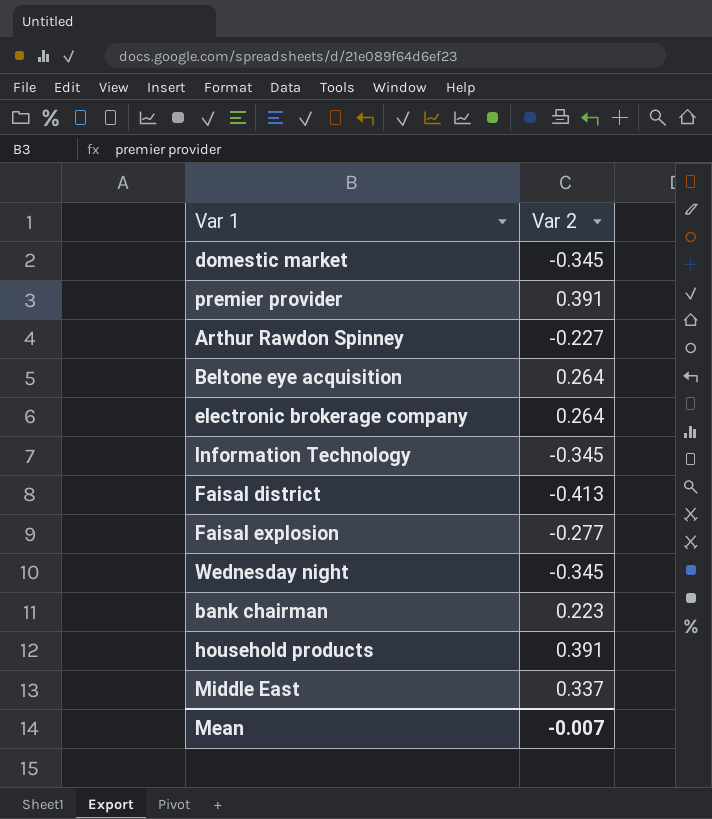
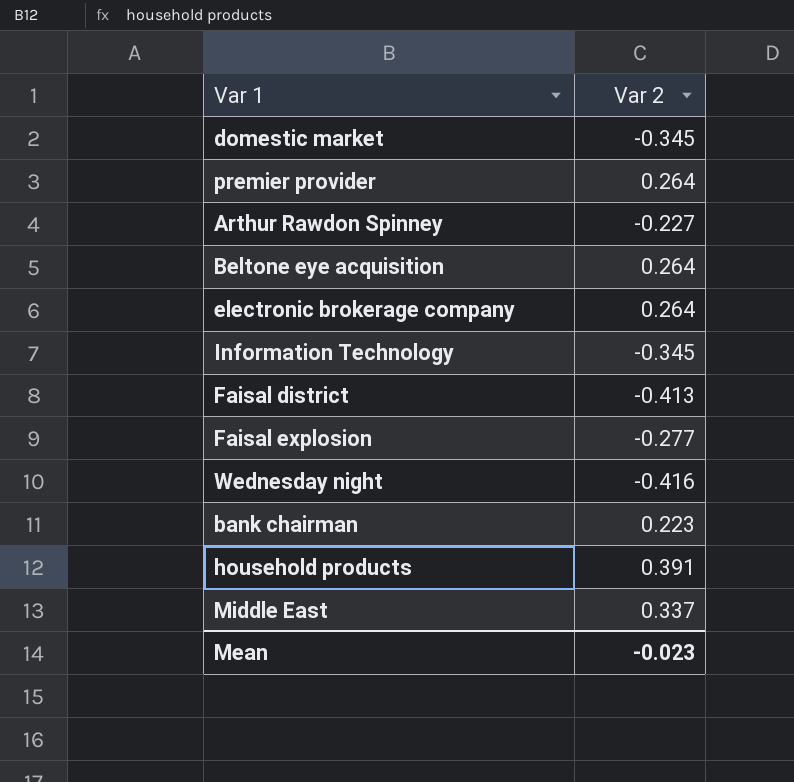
premier provider | Var 2: 0.391 -> 0.264
Wednesday night | Var 2: -0.345 -> -0.416
Mean | Var 2: -0.007 -> -0.023

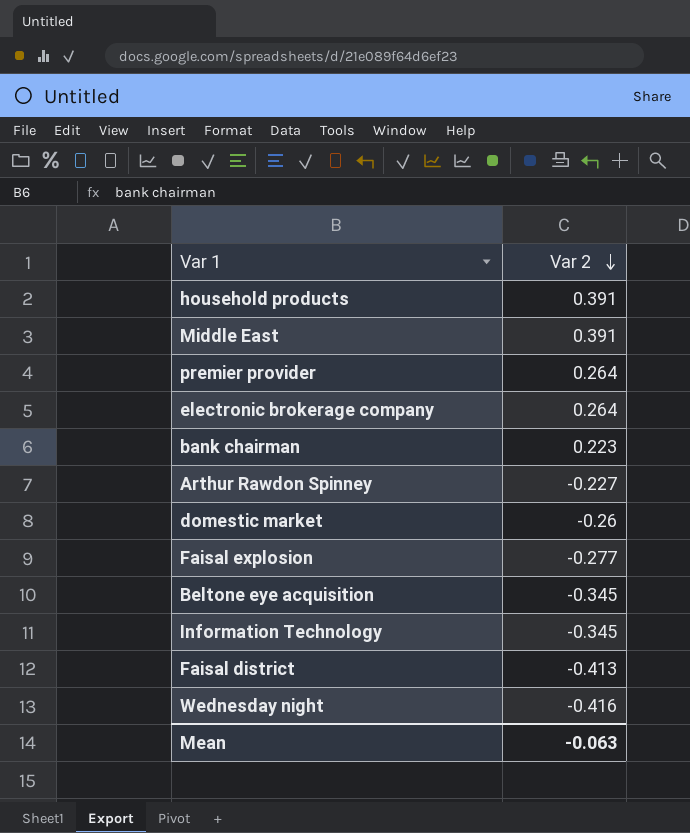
row order: none -> Var 2 descending
Middle East | Var 2: 0.337 -> 0.391
domestic market | Var 2: -0.345 -> -0.26
Beltone eye acquisition | Var 2: 0.264 -> -0.345
Mean | Var 2: -0.023 -> -0.063

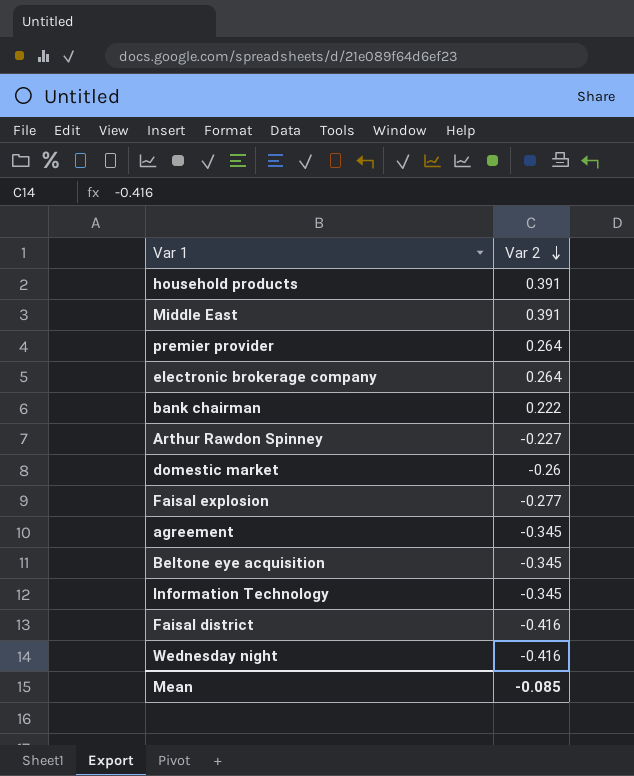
bank chairman | Var 2: 0.223 -> 0.222
row agreement: none -> -0.345
Faisal district | Var 2: -0.413 -> -0.416
Mean | Var 2: -0.063 -> -0.085

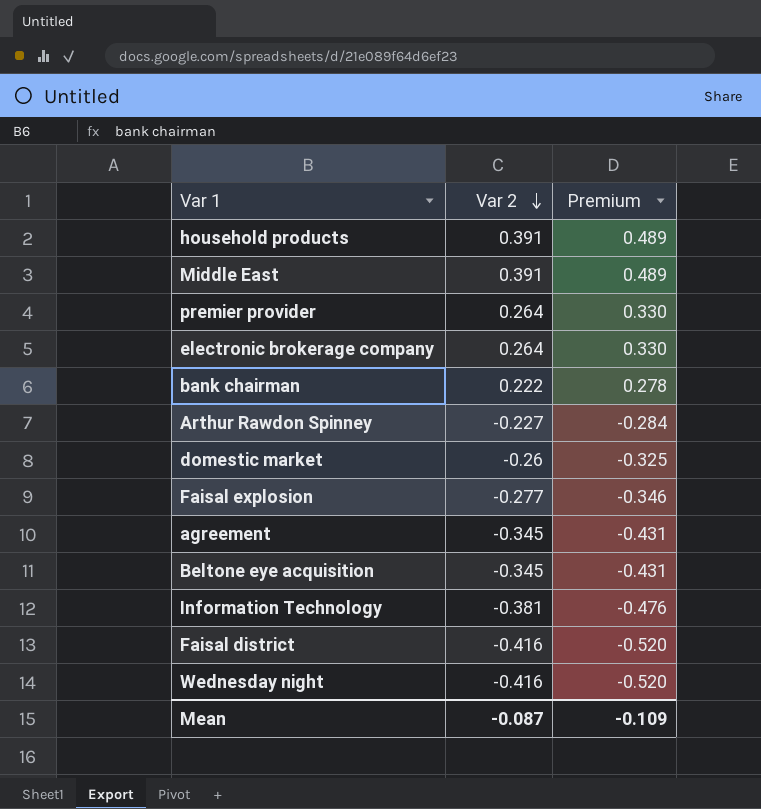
column Premium | formula: none -> [Var 2] * 1.25
Information Technology | Var 2: -0.345 -> -0.381
Mean | Var 2: -0.085 -> -0.087

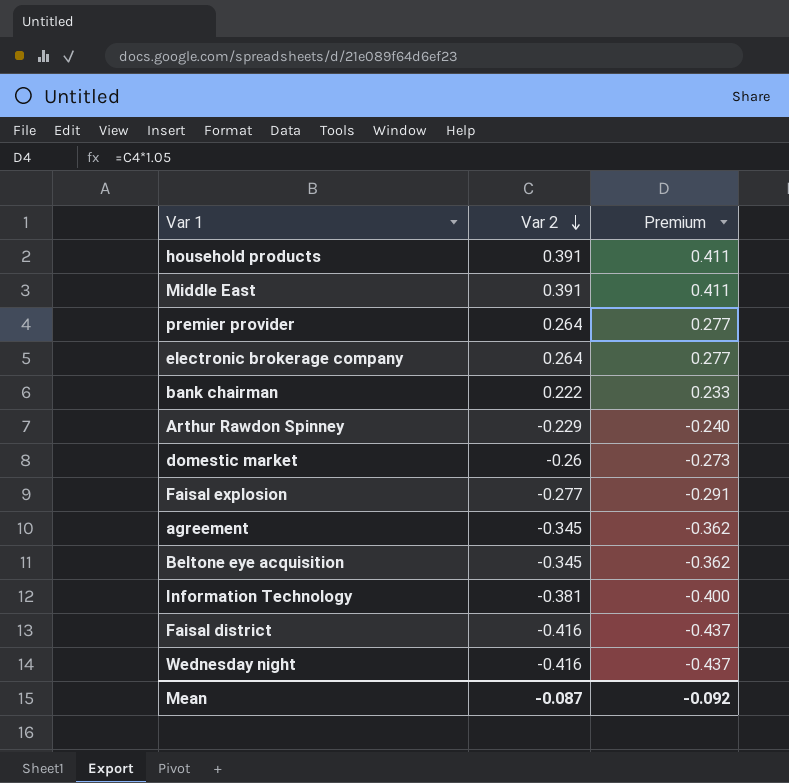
column Premium | formula: [Var 2] * 1.25 -> [Var 2] * 1.05
Arthur Rawdon Spinney | Var 2: -0.227 -> -0.229
Mean | Premium: -0.109 -> -0.092

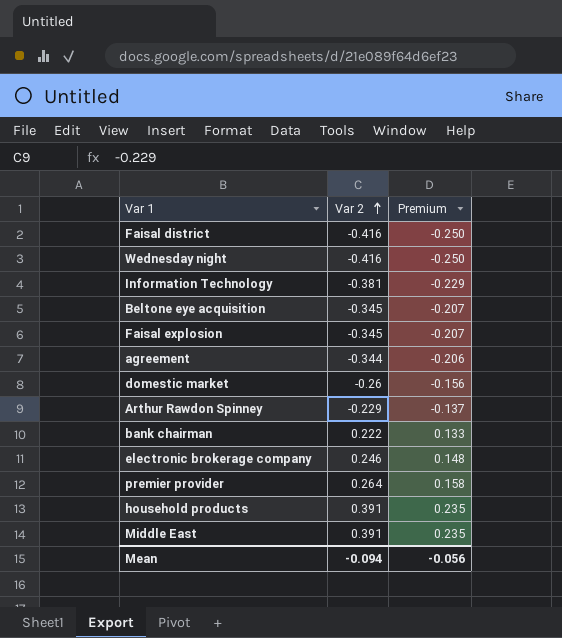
row order: Var 2 descending -> Var 2 ascending
column Premium | formula: [Var 2] * 1.05 -> [Var 2] * 0.6
Faisal explosion | Var 2: -0.277 -> -0.345
agreement | Var 2: -0.345 -> -0.344
electronic brokerage company | Var 2: 0.264 -> 0.246
Mean | Var 2: -0.087 -> -0.094
Mean | Premium: -0.092 -> -0.056

